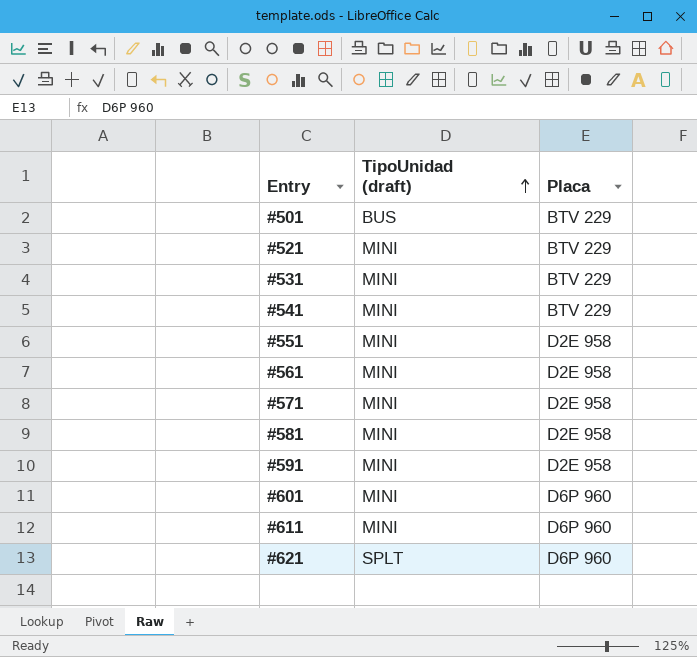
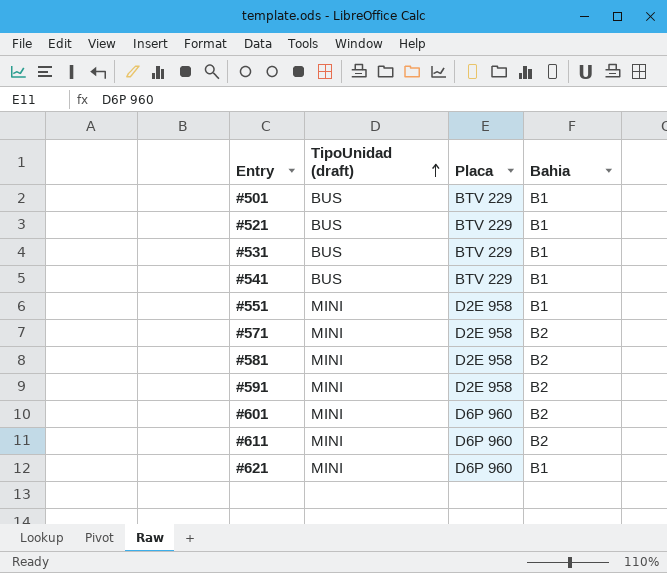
column Bahia | position: none -> 4
row #561: MINI | D2E 958 -> none
#521 | TipoUnidad (draft): MINI -> BUS
#531 | TipoUnidad (draft): MINI -> BUS
#541 | TipoUnidad (draft): MINI -> BUS
#621 | TipoUnidad (draft): SPLT -> MINI

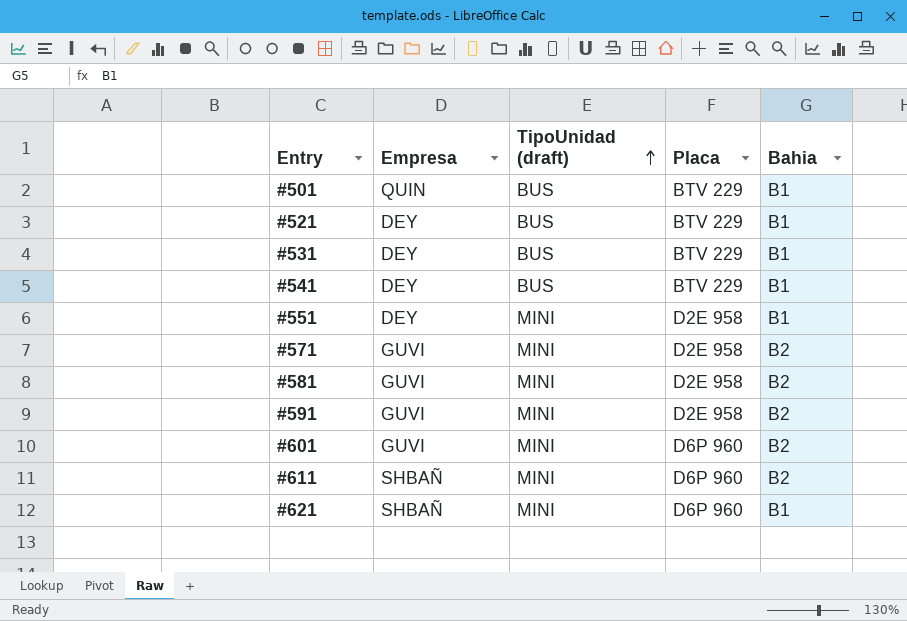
column Empresa | position: none -> 2

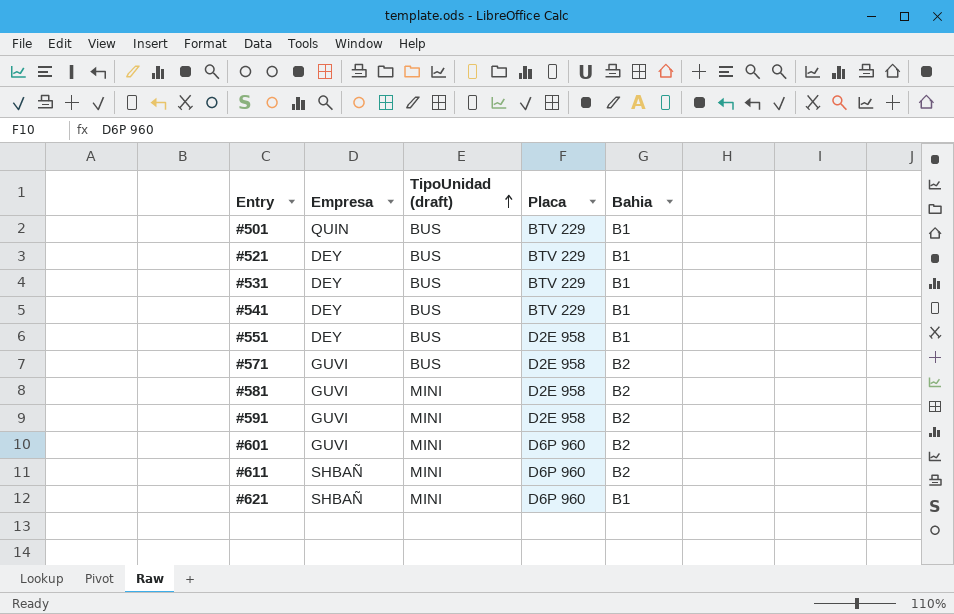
#551 | TipoUnidad (draft): MINI -> BUS
#571 | TipoUnidad (draft): MINI -> BUS

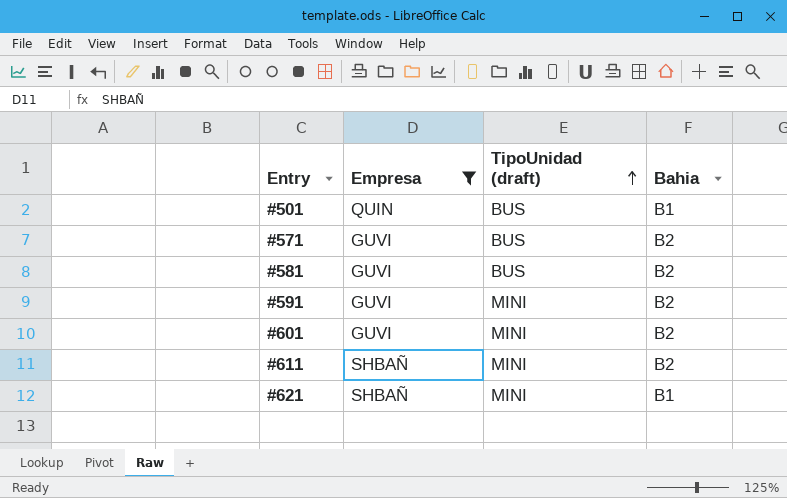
filter: none -> Empresa != DEY
column Placa | position: 4 -> none
#581 | TipoUnidad (draft): MINI -> BUS

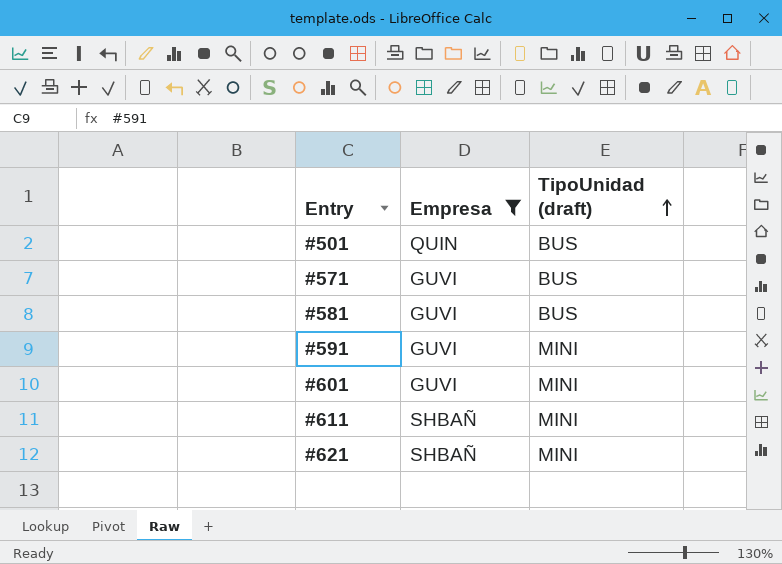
column Bahia | position: 4 -> none

